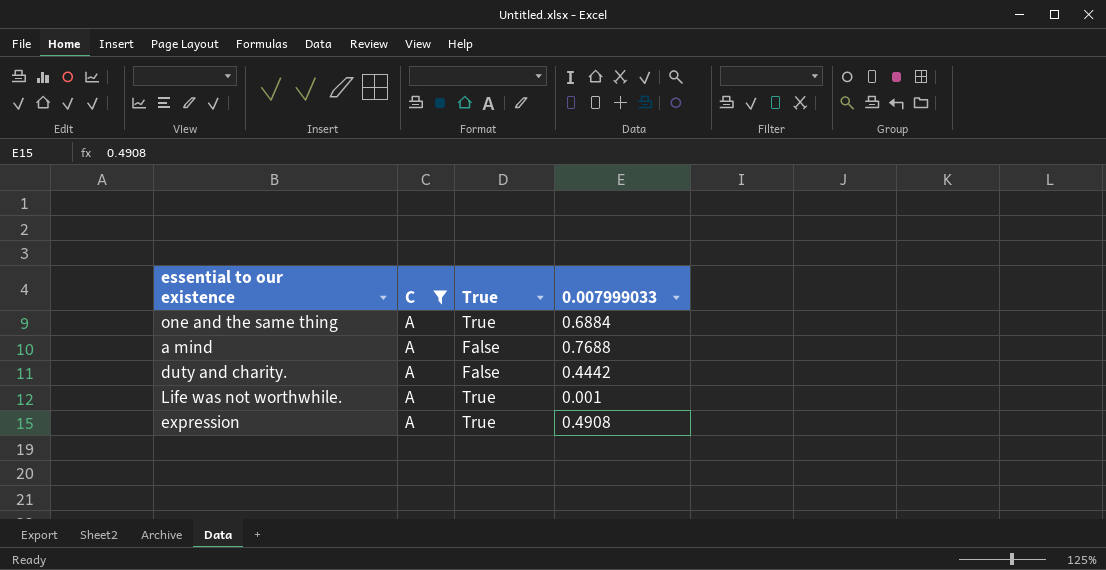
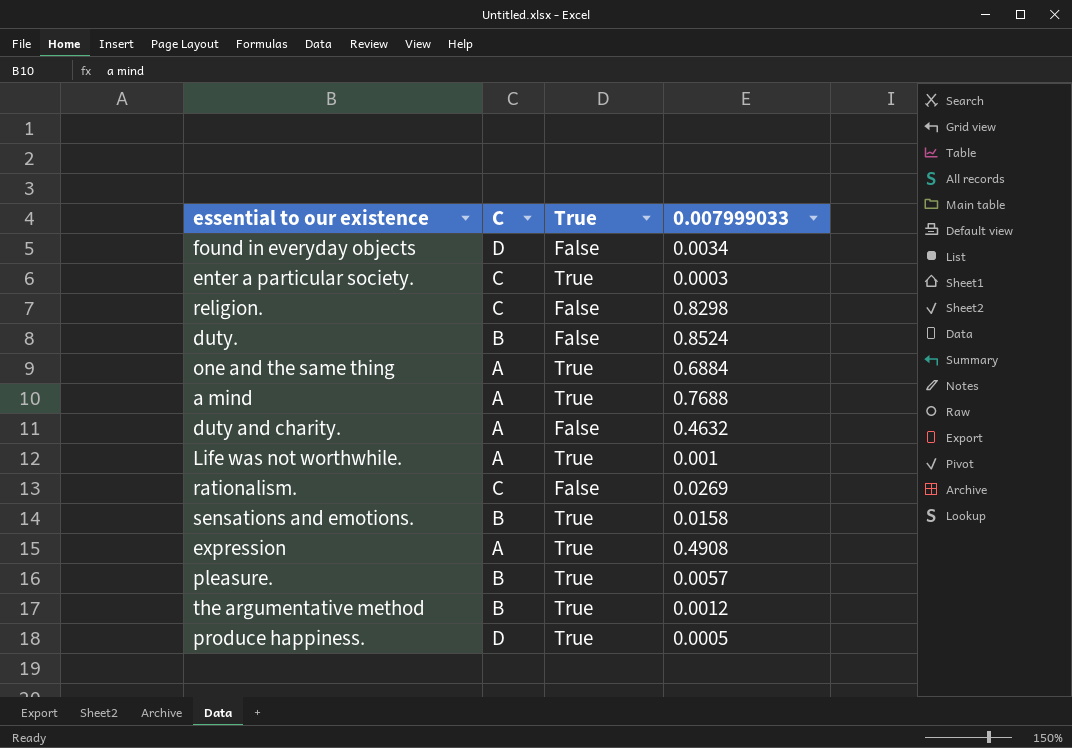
filter: C = A -> none
a mind | True: False -> True
duty and charity. | 0.007999033: 0.4442 -> 0.4632

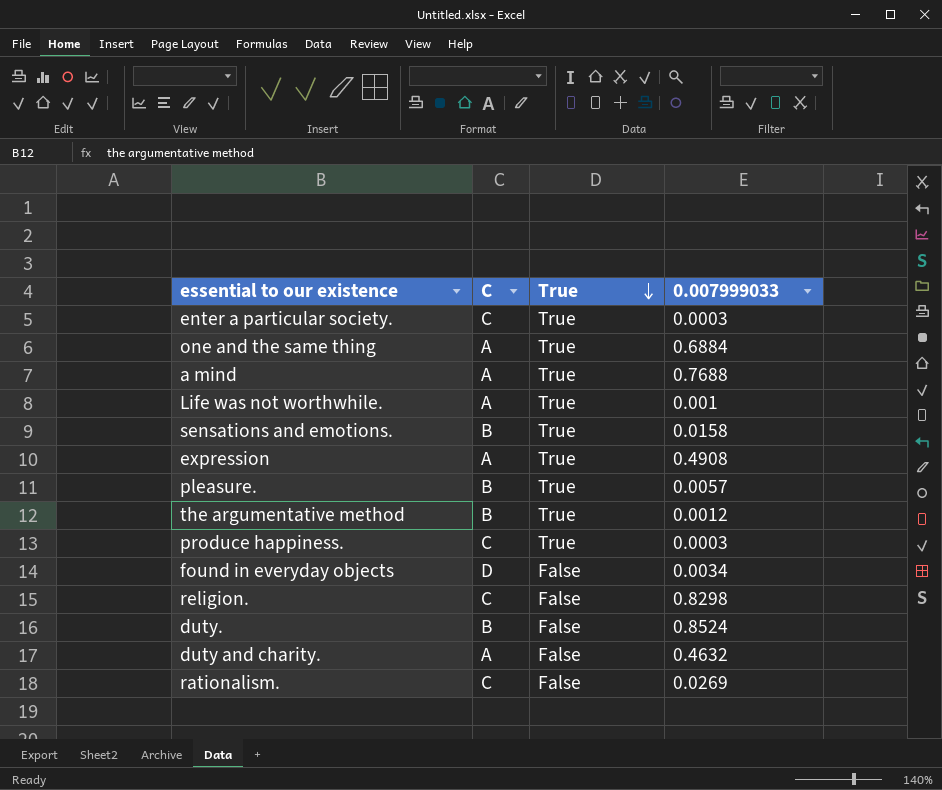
row order: none -> True descending
produce happiness. | C: D -> C
produce happiness. | 0.007999033: 0.0005 -> 0.0003

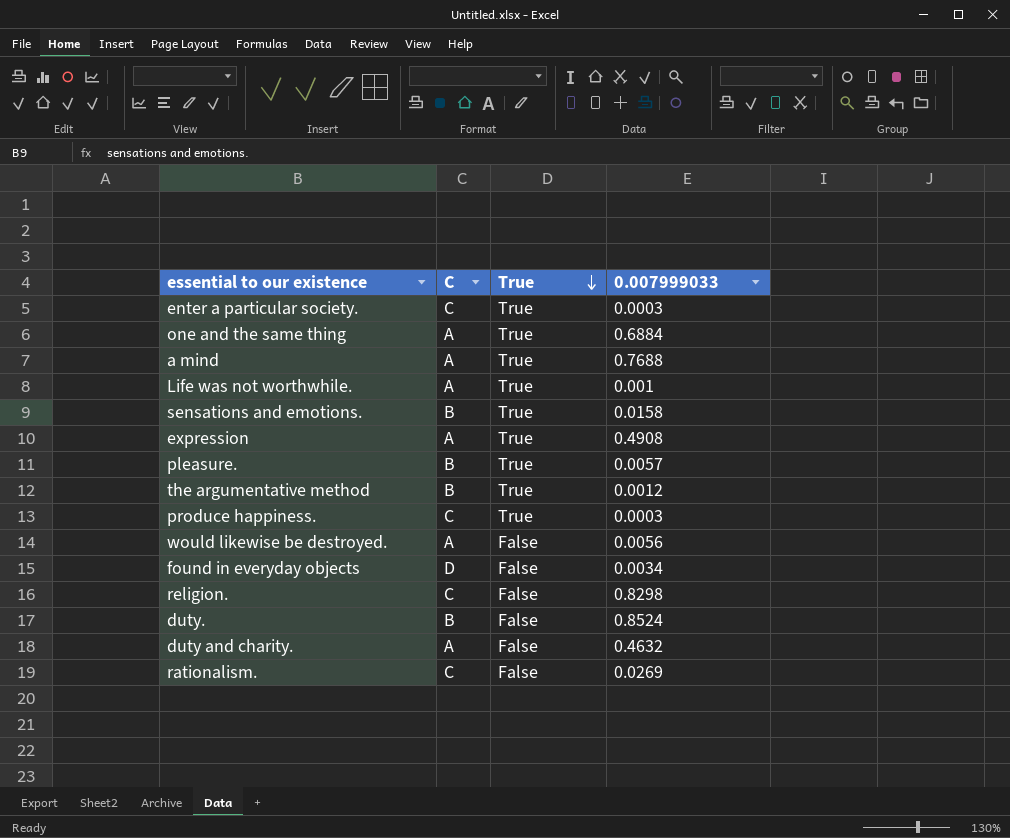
row would likewise be destroyed.: none -> A | False | 0.0056

